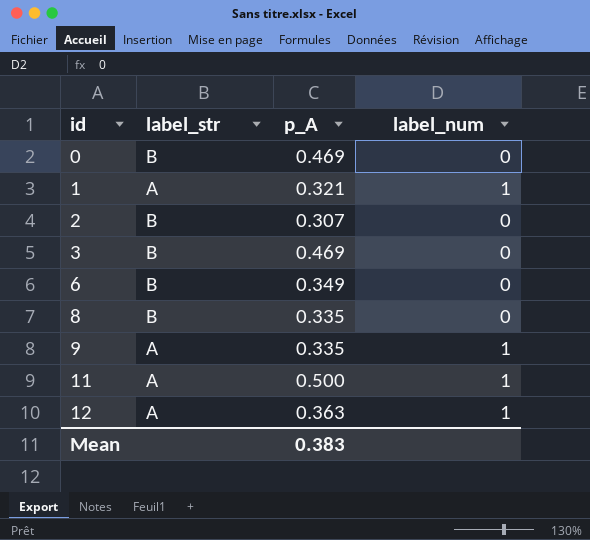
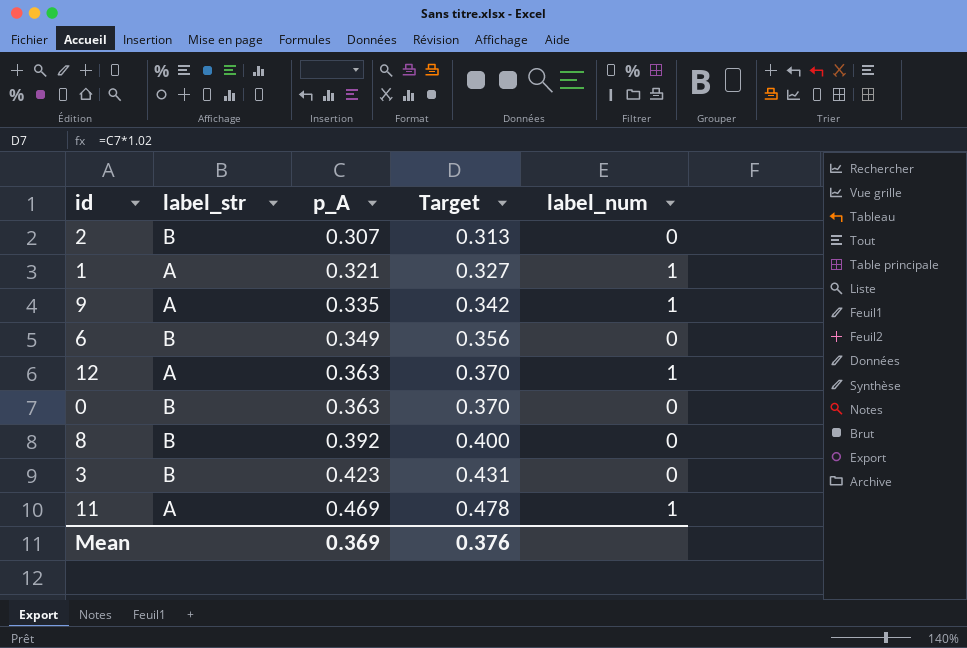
row order: id ascending -> p_A ascending
column Target | formula: none -> [p_A] * 1.02
0 | p_A: 0.469 -> 0.363
8 | p_A: 0.335 -> 0.392
3 | p_A: 0.469 -> 0.423
11 | p_A: 0.500 -> 0.469
Mean | p_A: 0.383 -> 0.369

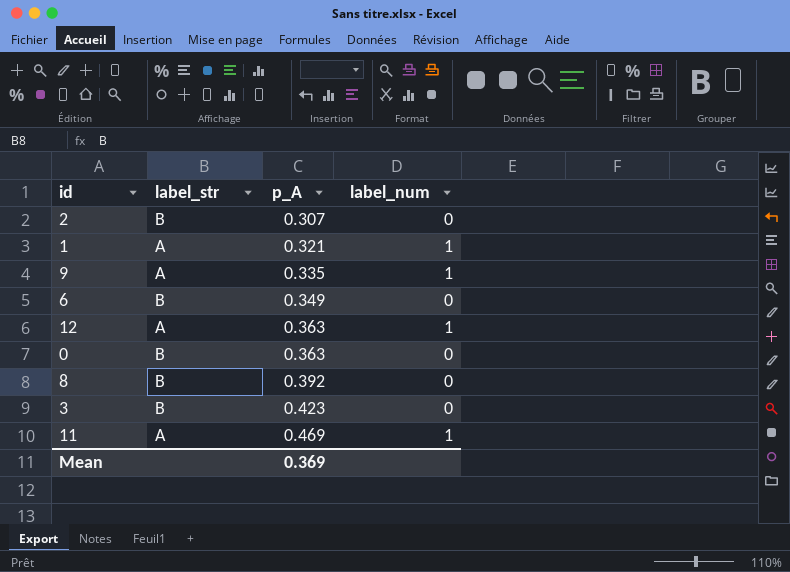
column Target | formula: [p_A] * 1.02 -> none

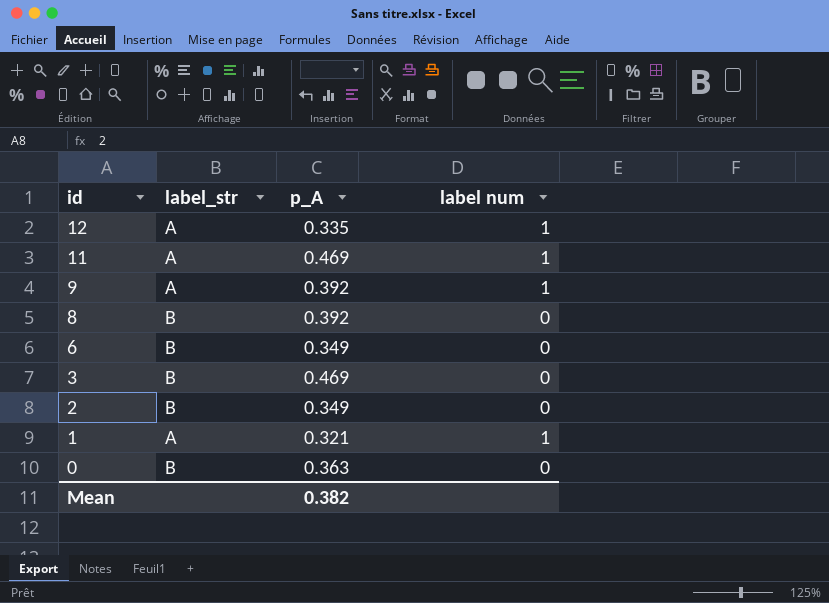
row order: p_A ascending -> id descending
column name: label_num -> label num
12 | p_A: 0.363 -> 0.335
9 | p_A: 0.335 -> 0.392
3 | p_A: 0.423 -> 0.469
2 | p_A: 0.307 -> 0.349
Mean | p_A: 0.369 -> 0.382

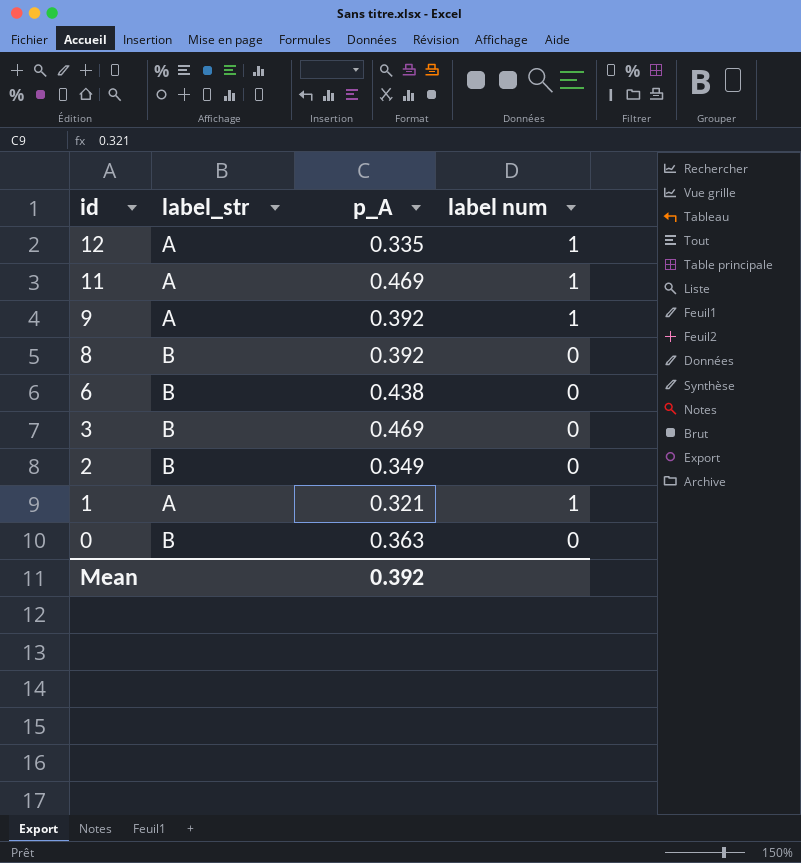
6 | p_A: 0.349 -> 0.438
Mean | p_A: 0.382 -> 0.392

